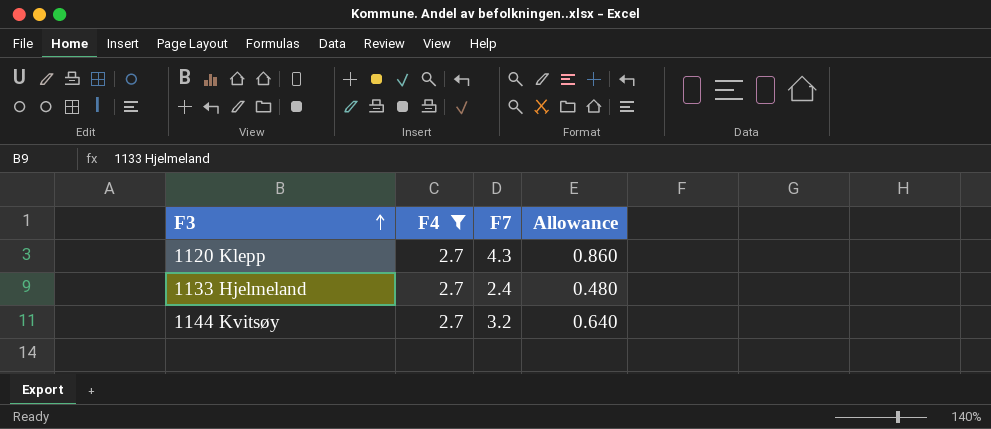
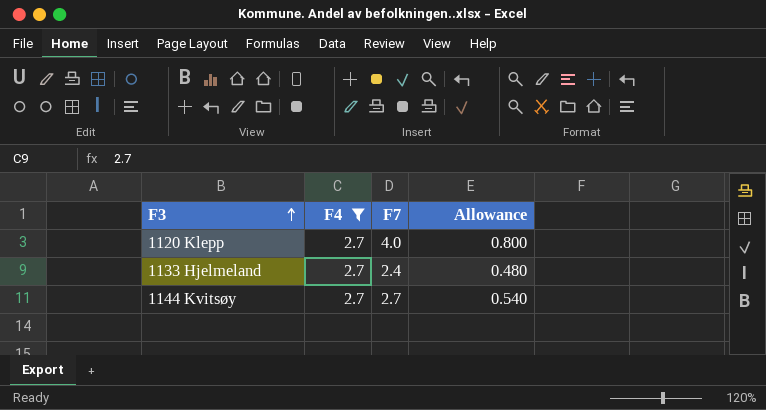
1120 Klepp | F7: 4.3 -> 4.0
1120 Klepp | Allowance: 0.860 -> 0.800
1144 Kvitsøy | F7: 3.2 -> 2.7
1144 Kvitsøy | Allowance: 0.640 -> 0.540

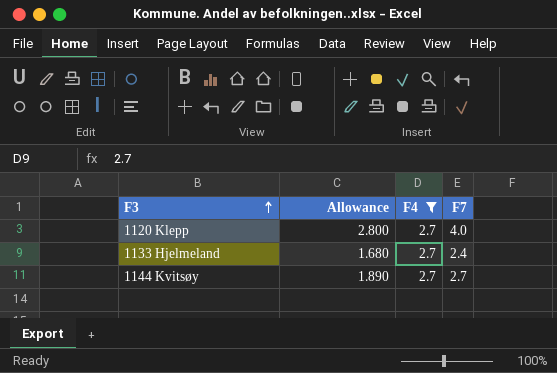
column Allowance | formula: [F7] * 0.2 -> [F7] * 0.7
column Allowance | position: 4 -> 2

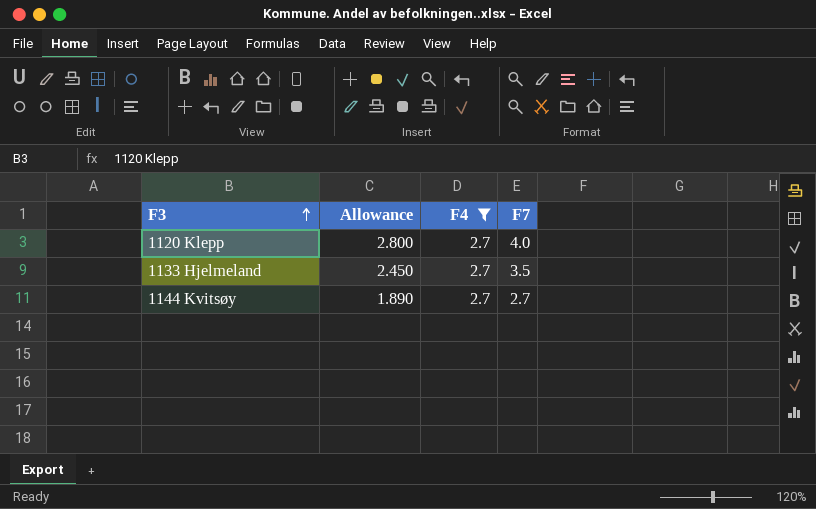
1133 Hjelmeland | Allowance: 1.680 -> 2.450
1133 Hjelmeland | F7: 2.4 -> 3.5

